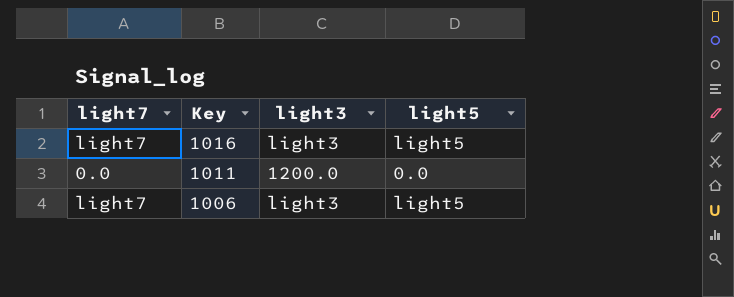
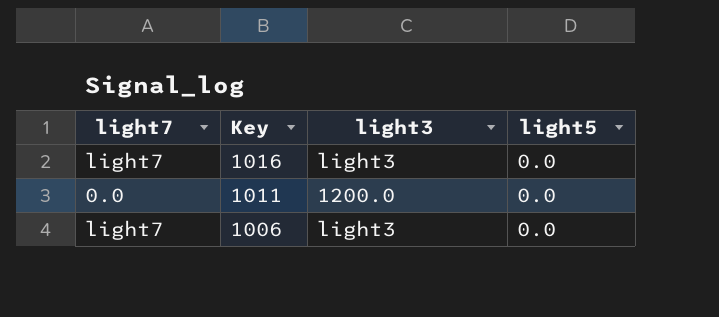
1016 | light5: light5 -> 0.0
1006 | light5: light5 -> 0.0

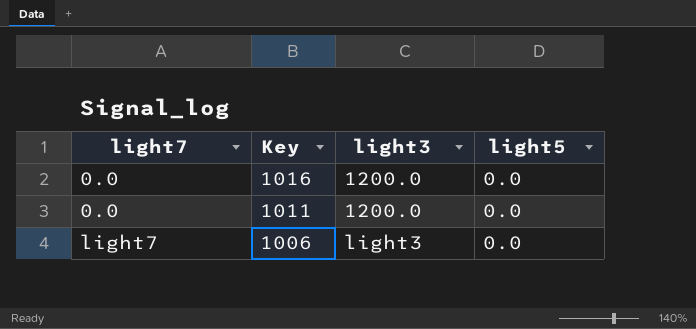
1016 | light7: light7 -> 0.0
1016 | light3: light3 -> 1200.0

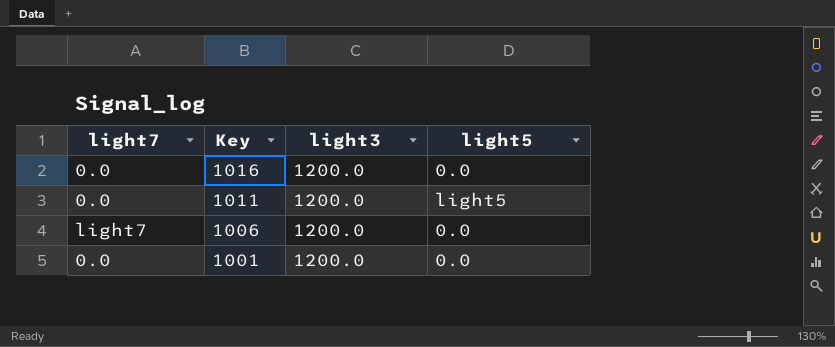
1011 | light5: 0.0 -> light5
1006 | light3: light3 -> 1200.0
row 1001: none -> 0.0 | 1200.0 | 0.0

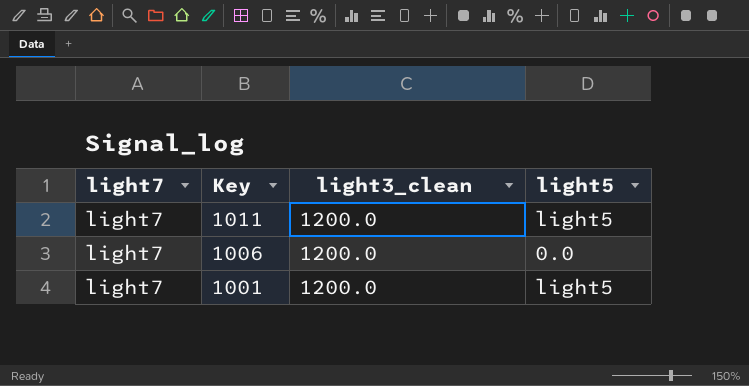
column name: light3 -> light3_clean
row 1016: 0.0 | 1200.0 | 0.0 -> none
1011 | light7: 0.0 -> light7
1001 | light7: 0.0 -> light7
1001 | light5: 0.0 -> light5

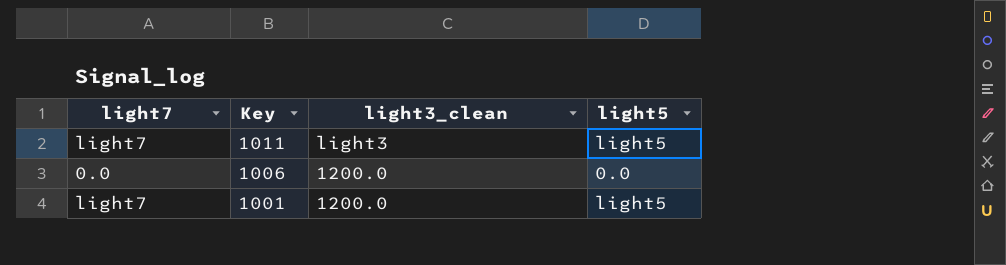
1011 | light3_clean: 1200.0 -> light3
1006 | light7: light7 -> 0.0

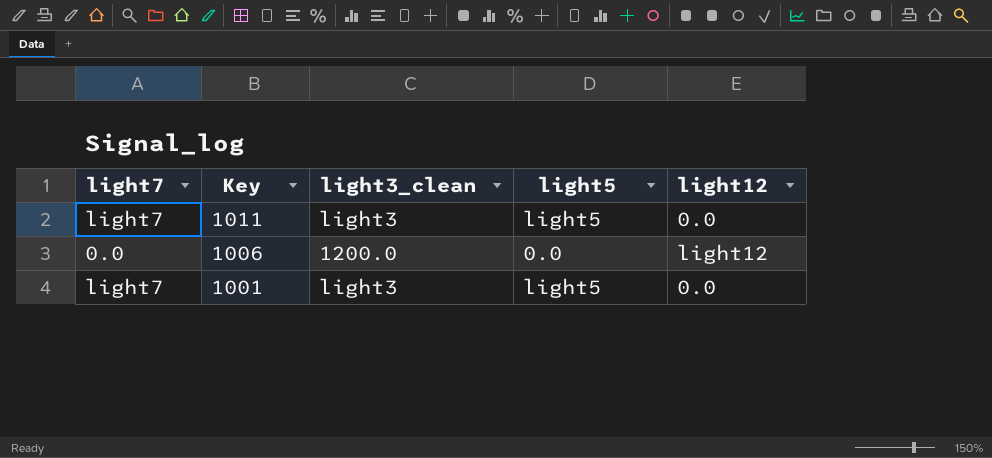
column light12 | position: none -> 5
1001 | light3_clean: 1200.0 -> light3

